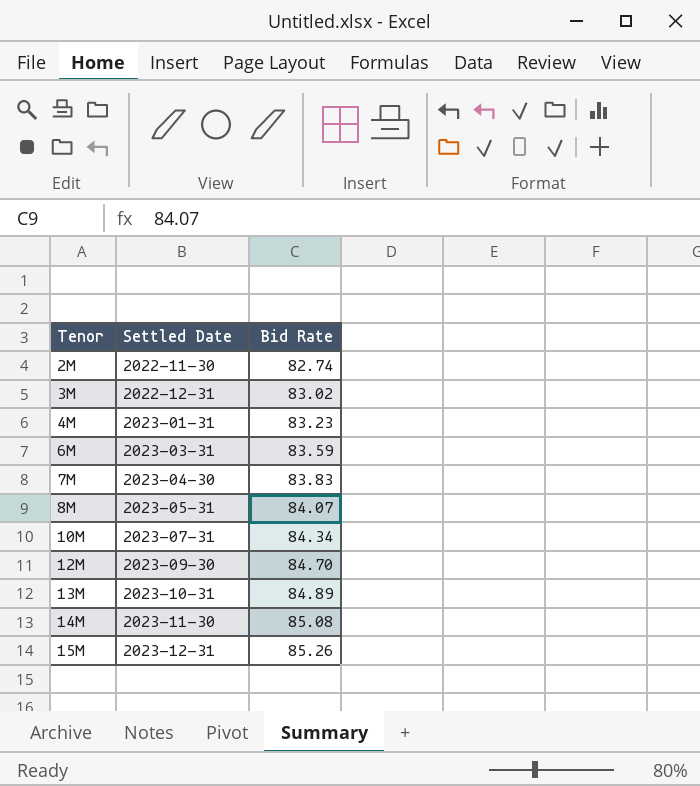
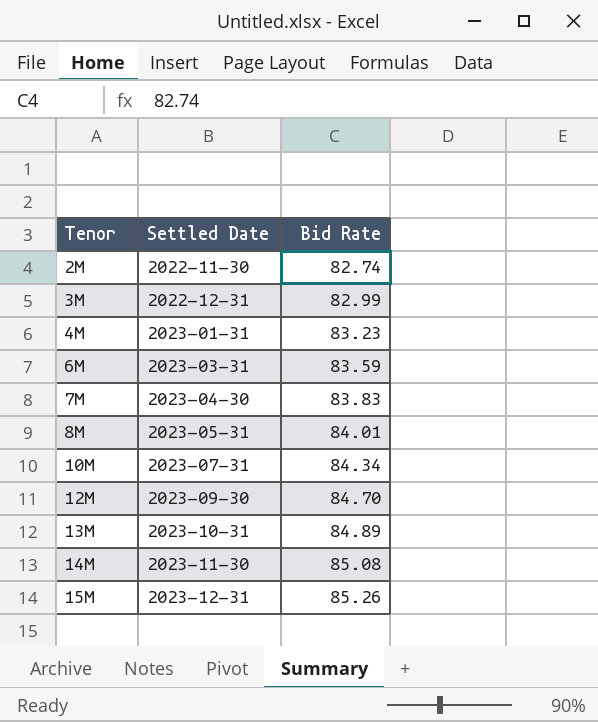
3M | Bid Rate: 83.02 -> 82.99
8M | Bid Rate: 84.07 -> 84.01

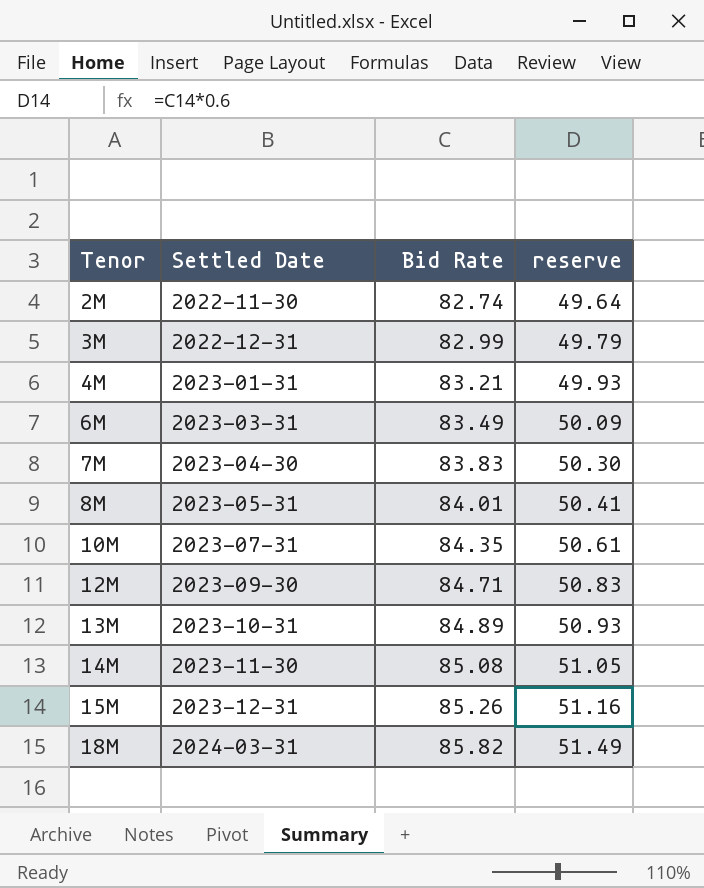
column reserve | formula: none -> [Bid Rate] * 0.6
4M | Bid Rate: 83.23 -> 83.21
6M | Bid Rate: 83.59 -> 83.49
10M | Bid Rate: 84.34 -> 84.35
12M | Bid Rate: 84.70 -> 84.71
row 18M: none -> 2024-03-31 | 85.82 | 51.49

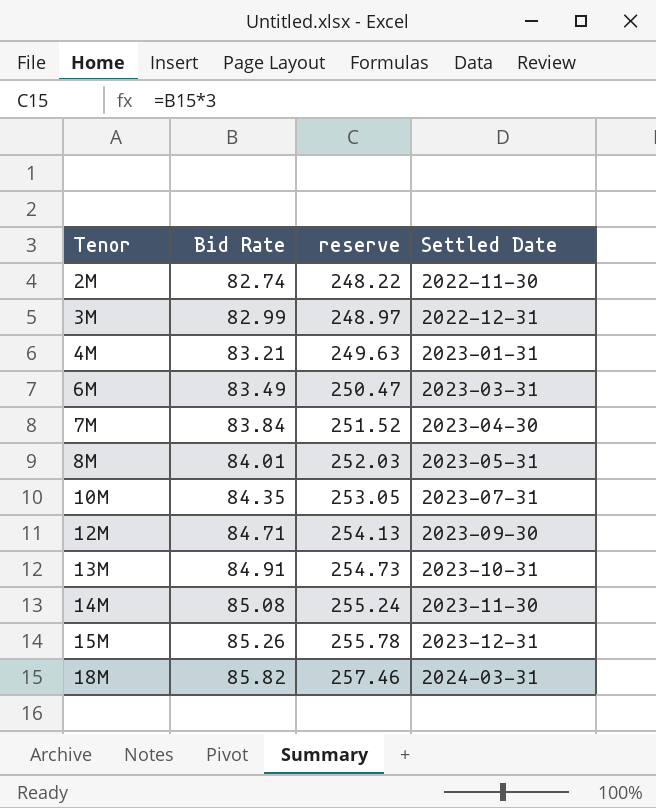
column reserve | formula: [Bid Rate] * 0.6 -> [Bid Rate] * 3
column Settled Date | position: 2 -> 4
7M | Bid Rate: 83.83 -> 83.84
13M | Bid Rate: 84.89 -> 84.91

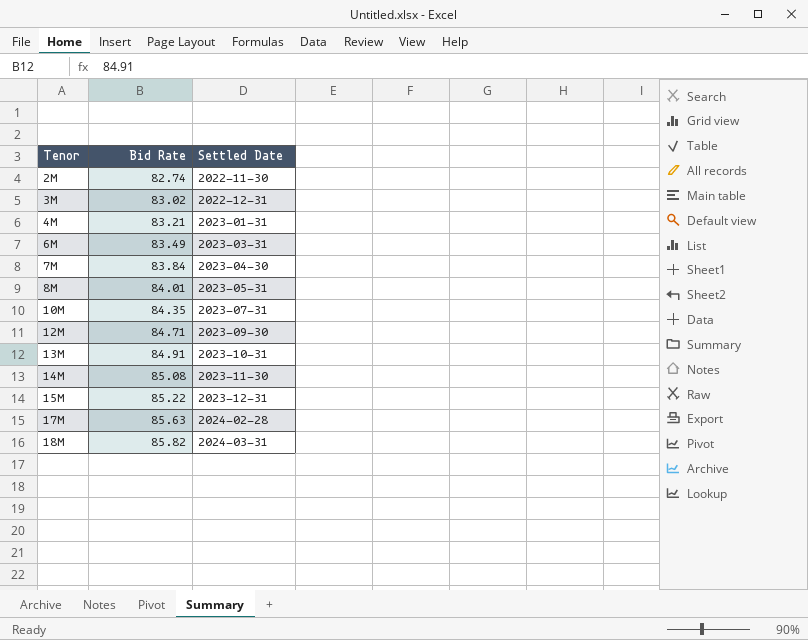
column reserve | formula: [Bid Rate] * 3 -> none
3M | Bid Rate: 82.99 -> 83.02
15M | Bid Rate: 85.26 -> 85.22
row 17M: none -> 85.63 | 2024-02-28

